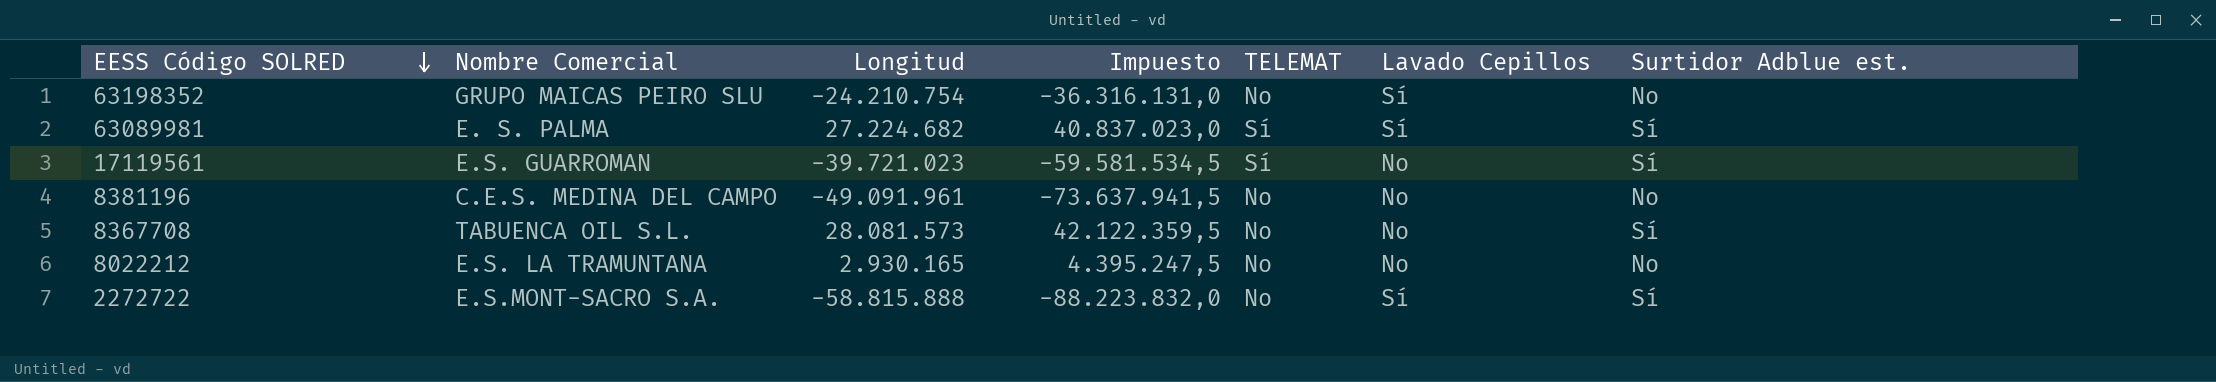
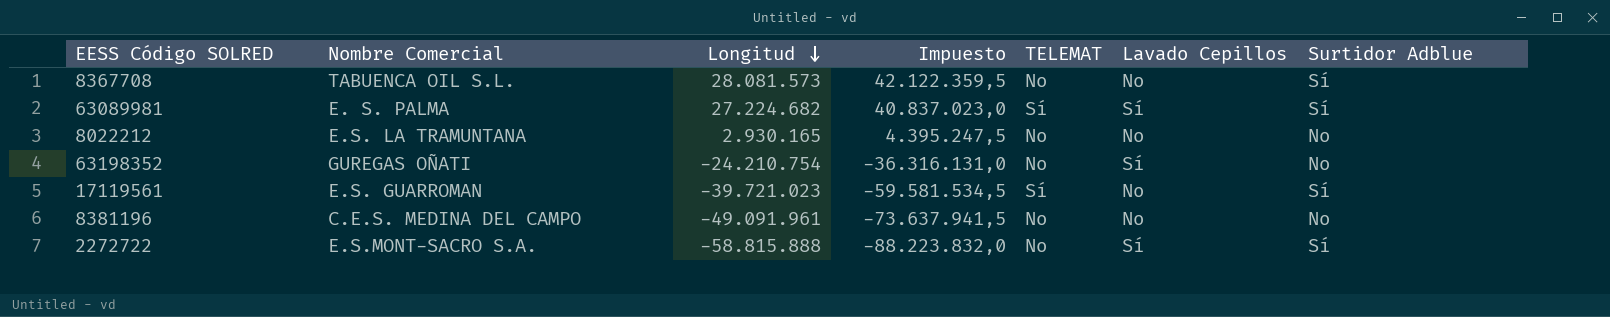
row order: EESS Código SOLRED descending -> Longitud descending
column name: Surtidor Adblue est. -> Surtidor Adblue
63198352 | Nombre Comercial: GRUPO MAICAS PEIRO SLU -> GUREGAS OÑATI

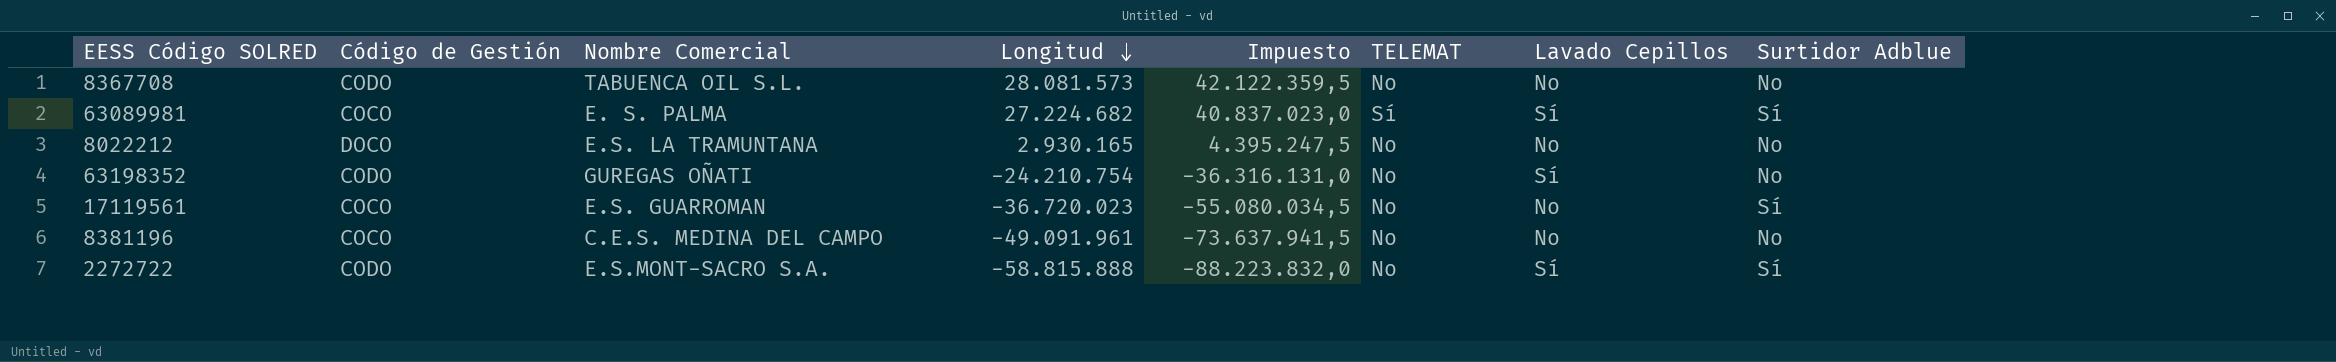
column Código de Gestión | position: none -> 2
8367708 | Surtidor Adblue: Sí -> No
17119561 | Longitud: -39.721.023 -> -36.720.023
17119561 | Impuesto: -59.581.534,5 -> -55.080.034,5
17119561 | TELEMAT: Sí -> No

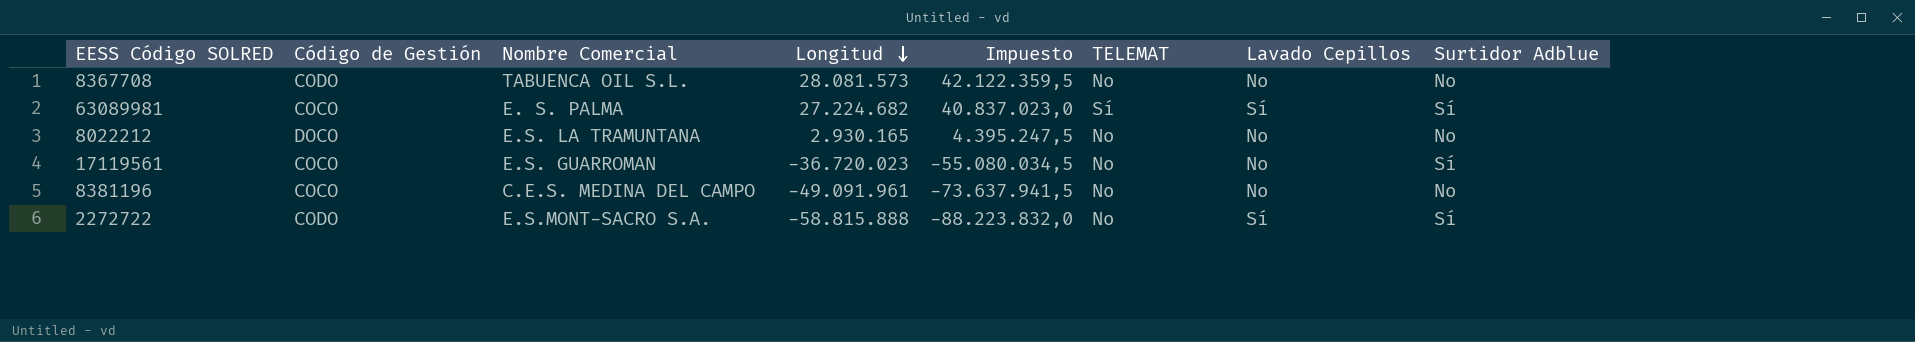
row 63198352: CODO | GUREGAS OÑATI | -24.210.754 | -36.316.131,0 | No | Sí | No -> none

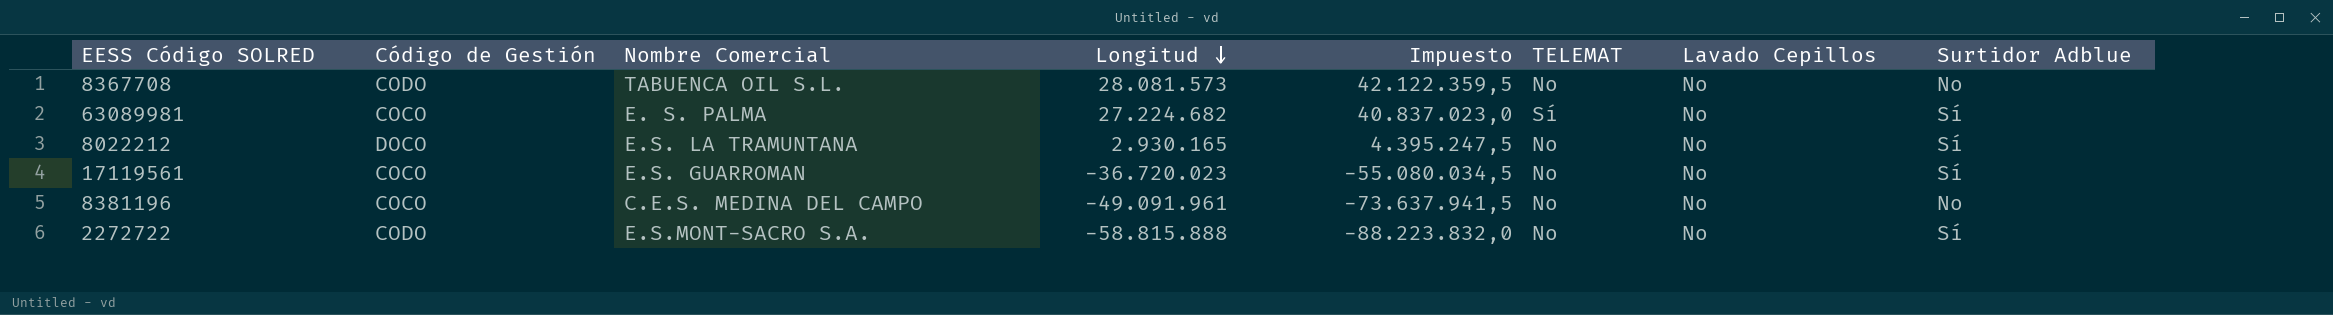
63089981 | Lavado Cepillos: Sí -> No
8022212 | Surtidor Adblue: No -> Sí
2272722 | Lavado Cepillos: Sí -> No

